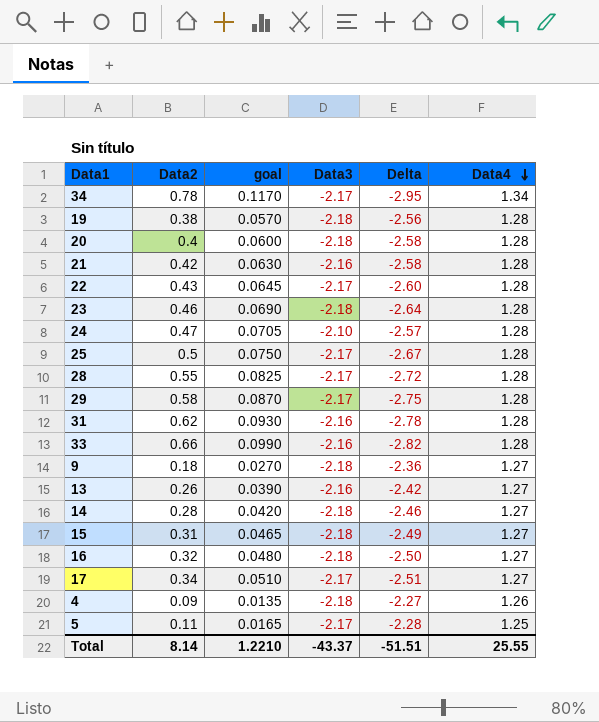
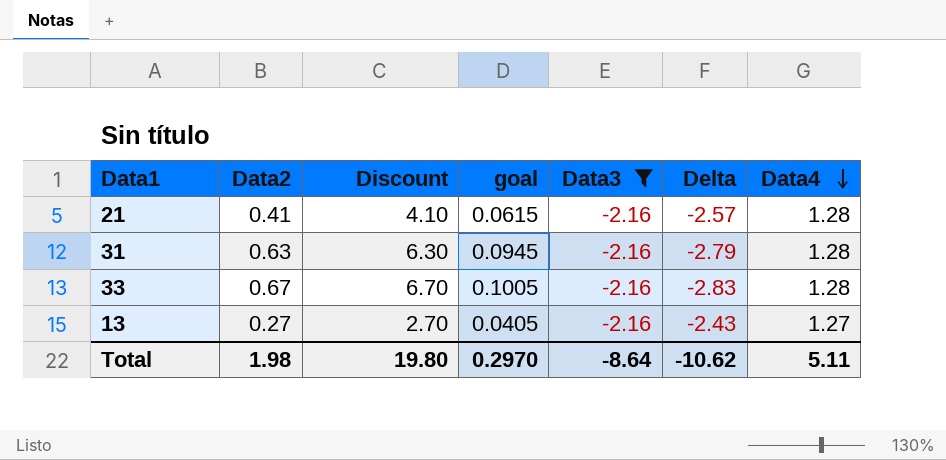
filter: none -> Data3 = -2.16
column Discount | formula: none -> [Data2] * 10
21 | Data2: 0.42 -> 0.41
21 | goal: 0.0630 -> 0.0615
21 | Delta: -2.58 -> -2.57
31 | Data2: 0.62 -> 0.63
31 | goal: 0.0930 -> 0.0945
31 | Delta: -2.78 -> -2.79
33 | Data2: 0.66 -> 0.67
33 | goal: 0.0990 -> 0.1005
33 | Delta: -2.82 -> -2.83
13 | Data2: 0.26 -> 0.27
13 | goal: 0.0390 -> 0.0405
13 | Delta: -2.42 -> -2.43
Total | Data2: 8.14 -> 1.98
Total | goal: 1.2210 -> 0.2970
Total | Data3: -43.37 -> -8.64
Total | Delta: -51.51 -> -10.62
Total | Data4: 25.55 -> 5.11

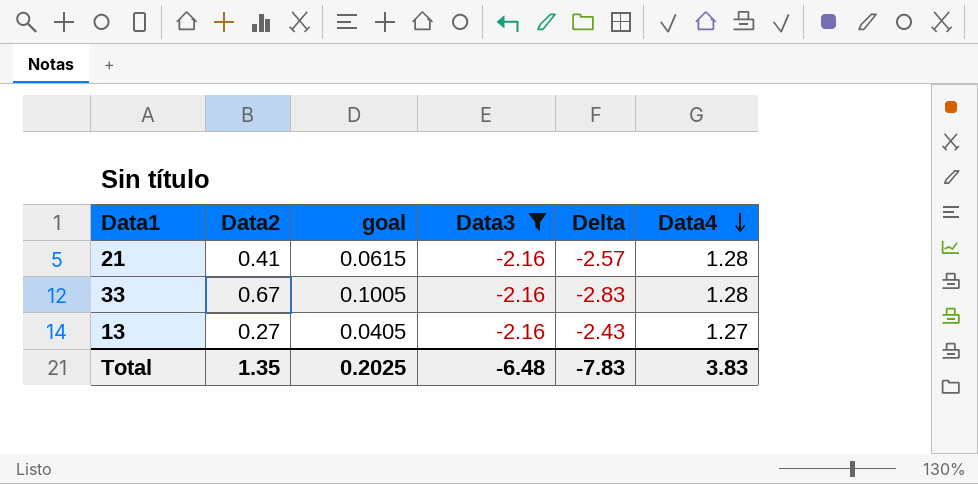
column Discount | formula: [Data2] * 10 -> none
row 31: 0.63 | 6.30 | 0.0945 | -2.16 | -2.79 | 1.28 -> none
Total | Data2: 1.98 -> 1.35
Total | goal: 0.2970 -> 0.2025
Total | Data3: -8.64 -> -6.48
Total | Delta: -10.62 -> -7.83
Total | Data4: 5.11 -> 3.83

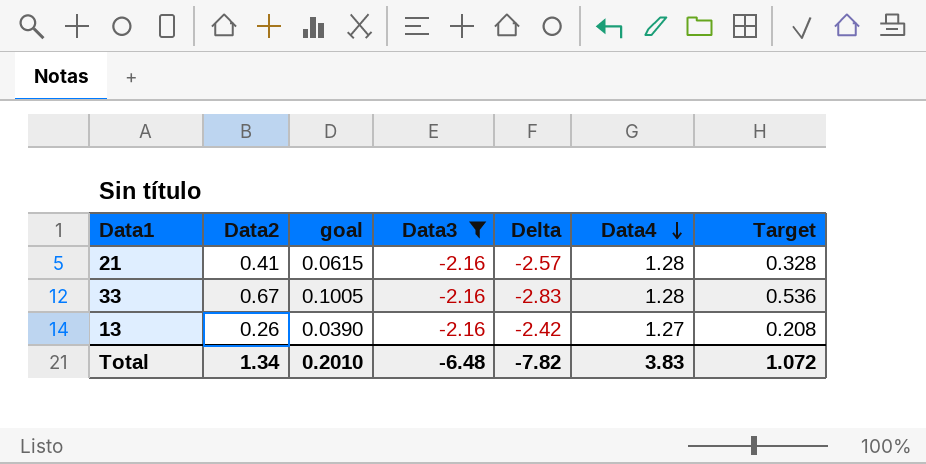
column Target | formula: none -> [Data2] * 0.8
13 | Data2: 0.27 -> 0.26
13 | goal: 0.0405 -> 0.0390
13 | Delta: -2.43 -> -2.42
Total | Data2: 1.35 -> 1.34
Total | goal: 0.2025 -> 0.2010
Total | Delta: -7.83 -> -7.82

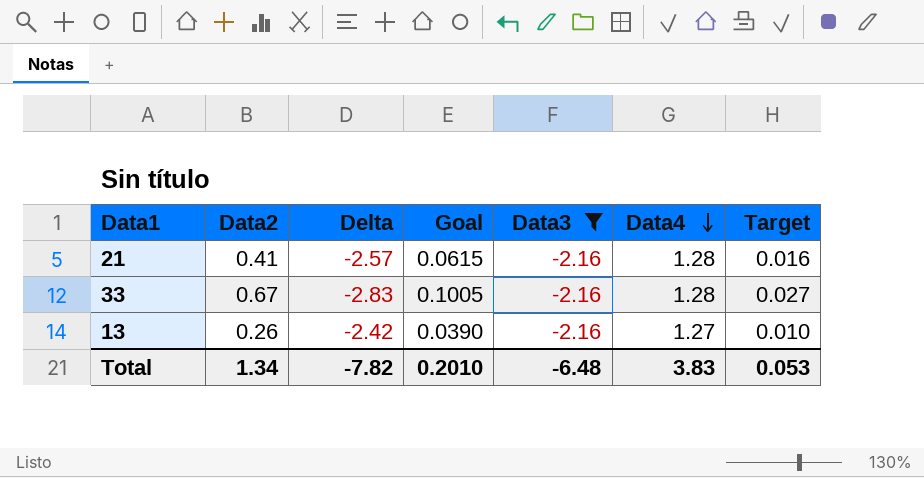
column Delta | position: 5 -> 3
column name: goal -> Goal
column Target | formula: [Data2] * 0.8 -> [Data2] * 0.04
Total | Target: 1.072 -> 0.053

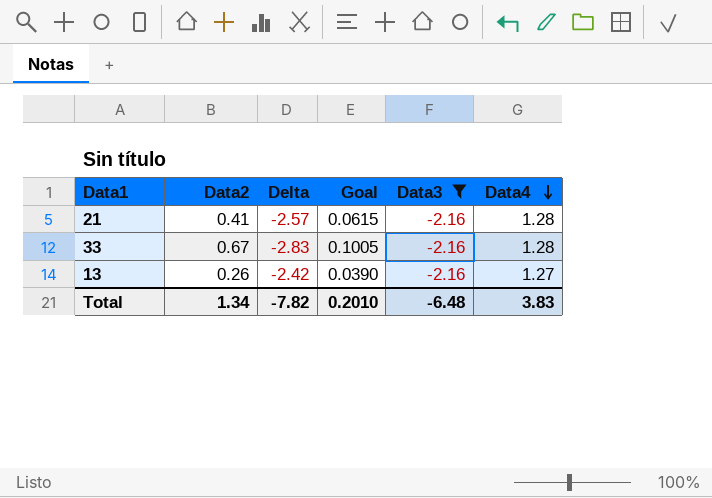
column Target | formula: [Data2] * 0.04 -> none

